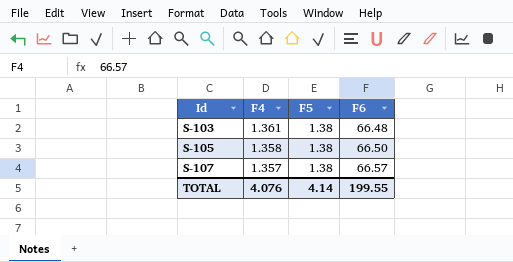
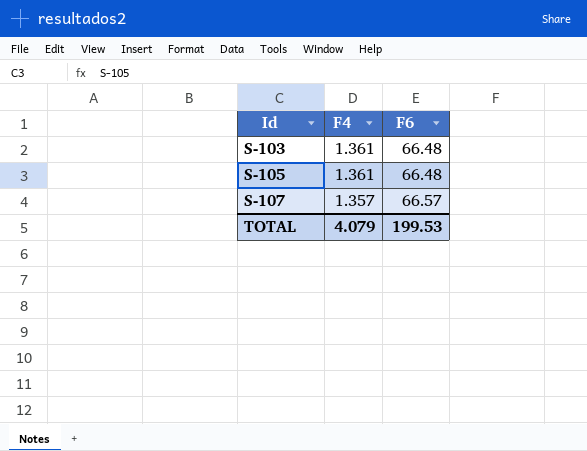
column F5 | position: 3 -> none
S-105 | F4: 1.358 -> 1.361
S-105 | F6: 66.50 -> 66.48
TOTAL | F4: 4.076 -> 4.079
TOTAL | F6: 199.55 -> 199.53

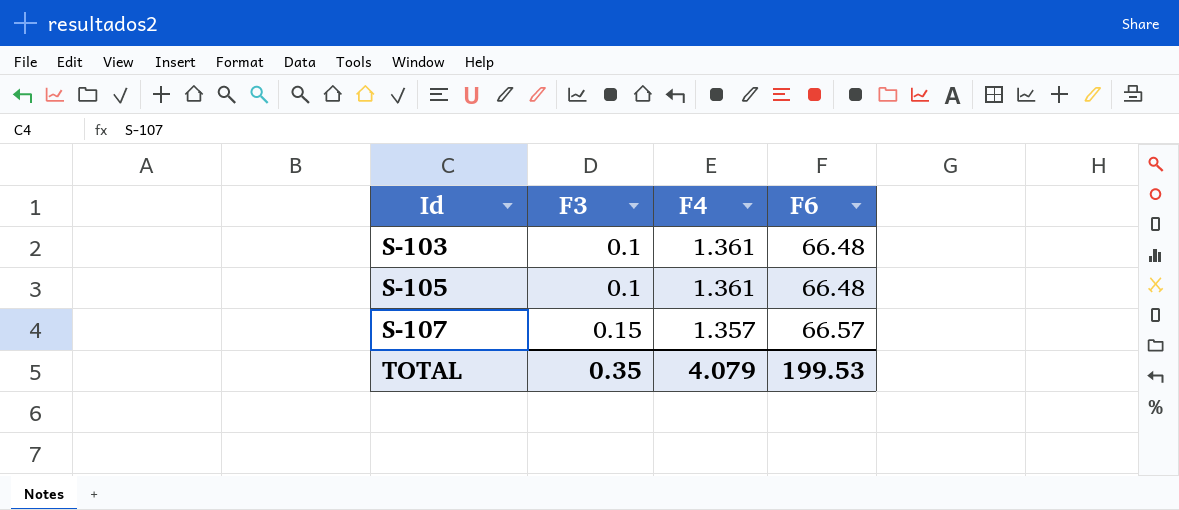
column F3 | position: none -> 2

